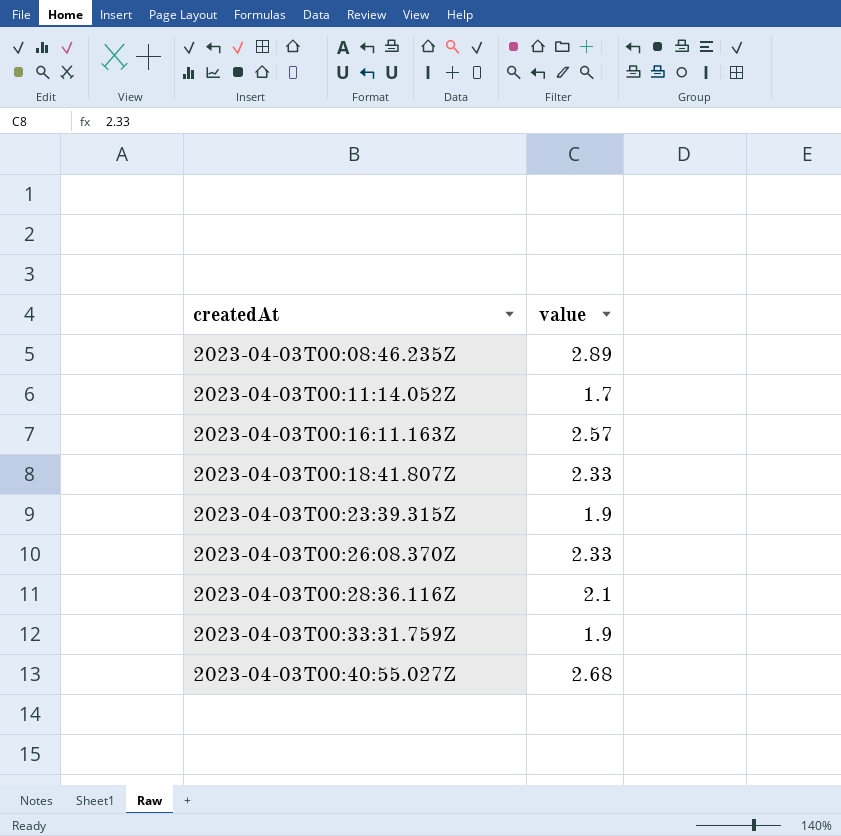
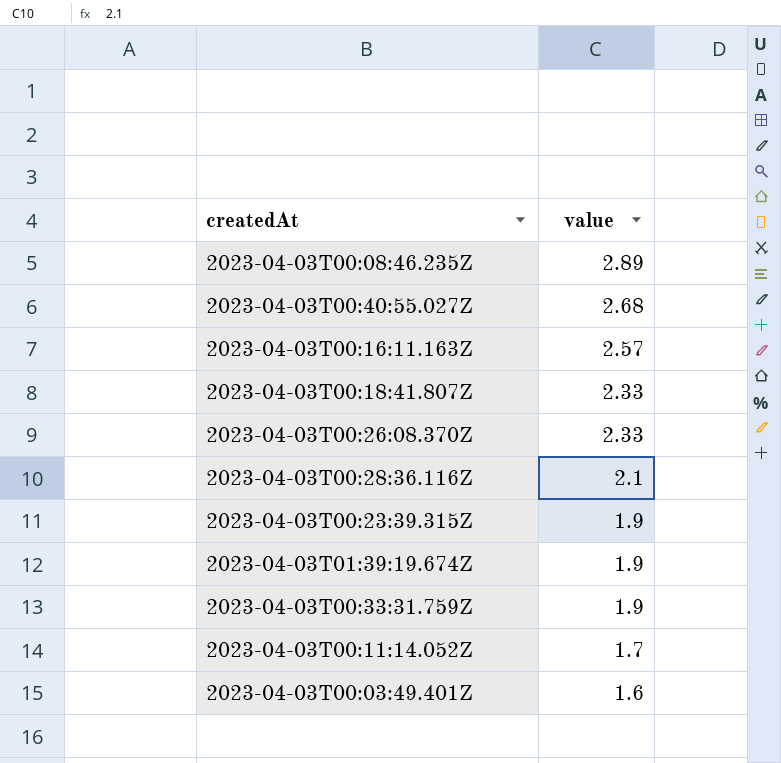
row order: createdAt ascending -> value descending
row 2023-04-03T01:39:19.674Z: none -> 1.9
row 2023-04-03T00:03:49.401Z: none -> 1.6

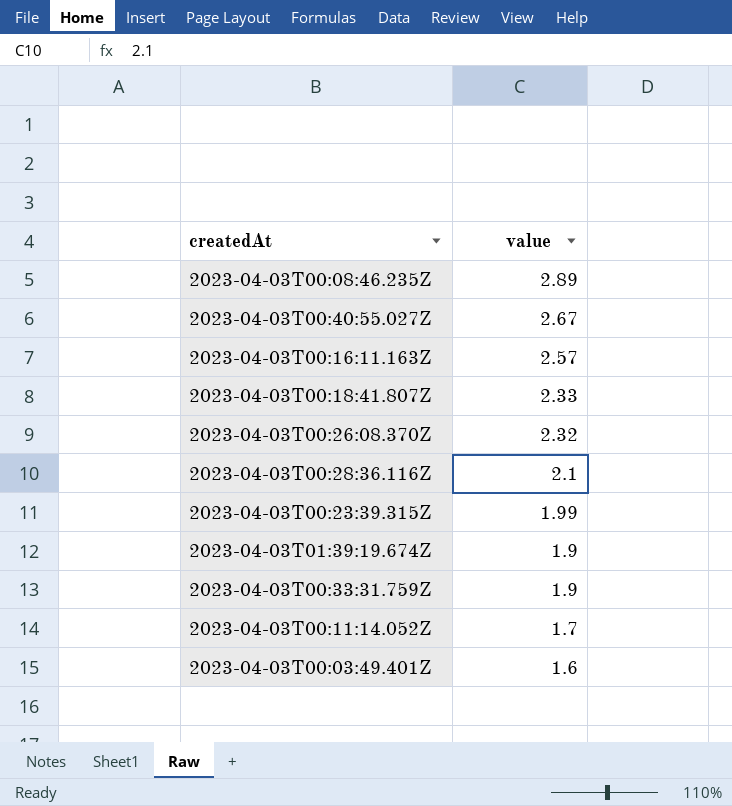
2023-04-03T00:40:55.027Z | value: 2.68 -> 2.67
2023-04-03T00:26:08.370Z | value: 2.33 -> 2.32
2023-04-03T00:23:39.315Z | value: 1.9 -> 1.99

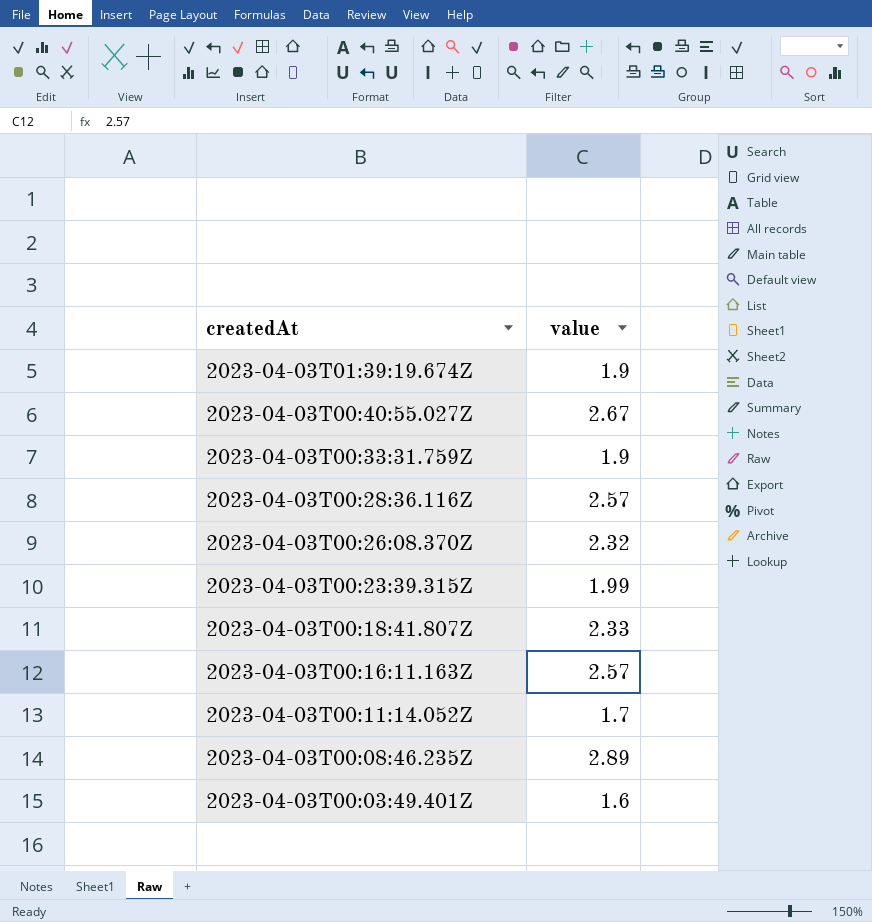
row order: value descending -> createdAt descending
2023-04-03T00:28:36.116Z | value: 2.1 -> 2.57

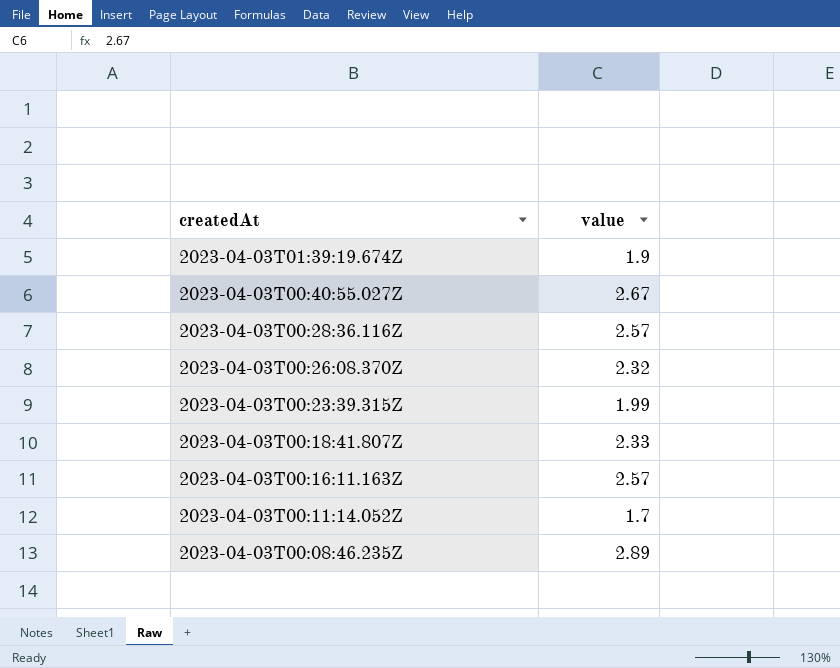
row 2023-04-03T00:33:31.759Z: 1.9 -> none
row 2023-04-03T00:03:49.401Z: 1.6 -> none

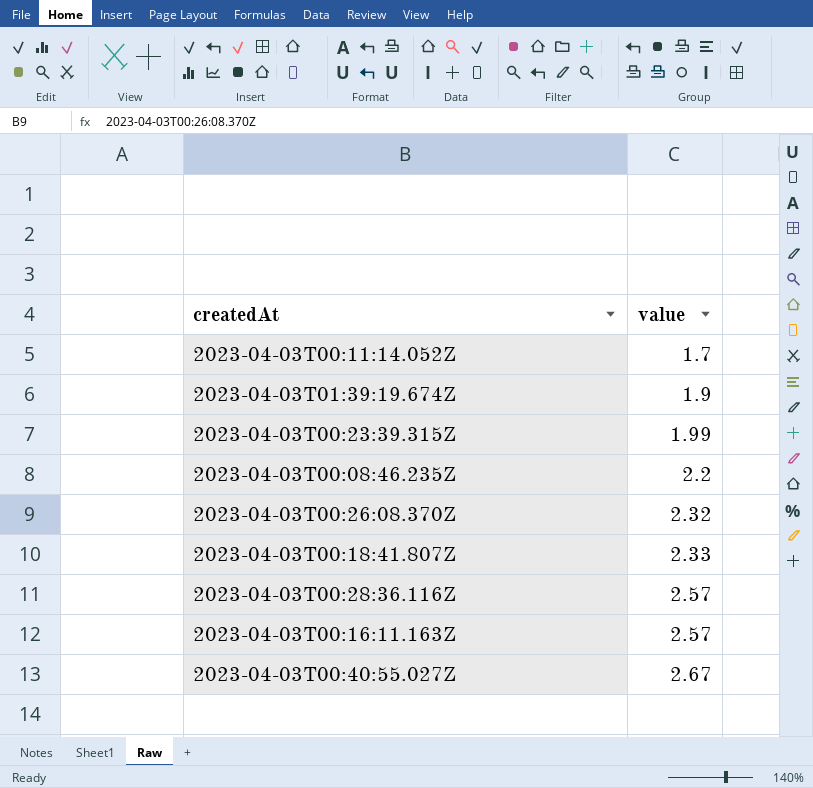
row order: createdAt descending -> value ascending
2023-04-03T00:08:46.235Z | value: 2.89 -> 2.2

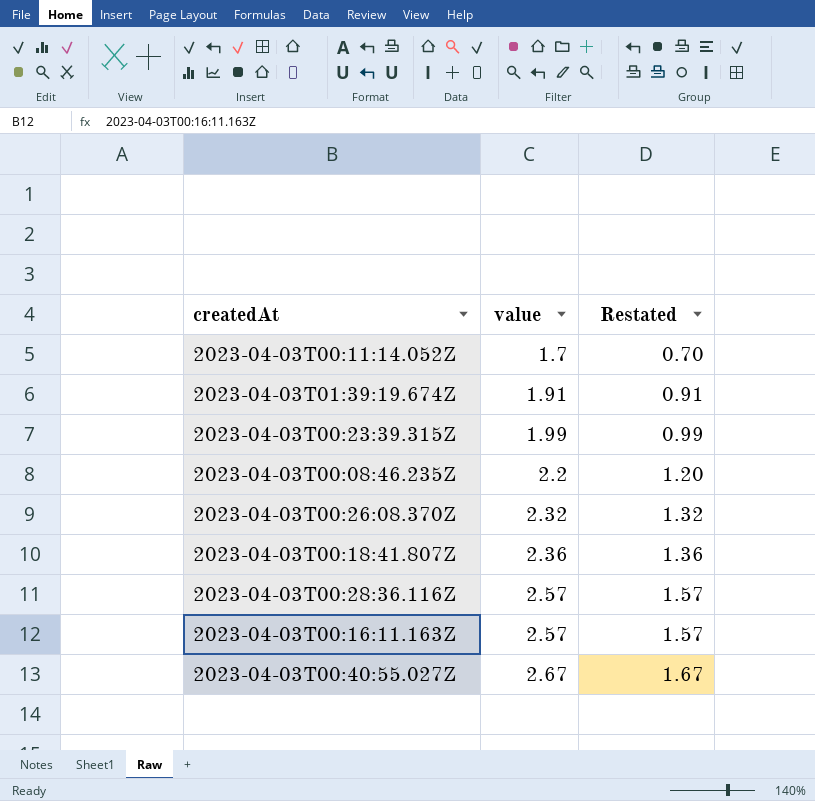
column Restated | formula: none -> [value] - 1
2023-04-03T01:39:19.674Z | value: 1.9 -> 1.91
2023-04-03T00:18:41.807Z | value: 2.33 -> 2.36

